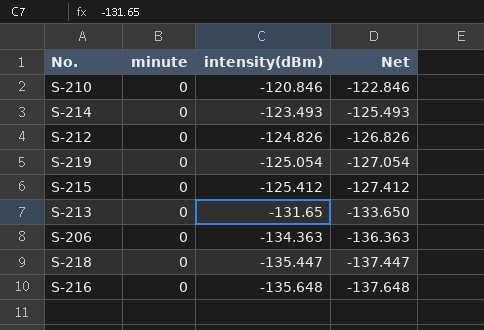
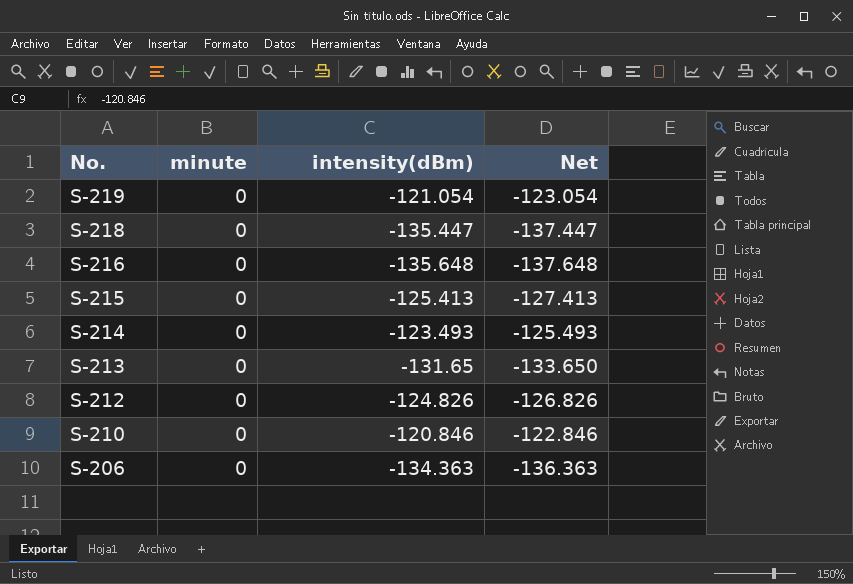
row order: intensity(dBm) descending -> No. descending
S-219 | intensity(dBm): -125.054 -> -121.054
S-219 | Net: -127.054 -> -123.054
S-215 | intensity(dBm): -125.412 -> -125.413
S-215 | Net: -127.412 -> -127.413

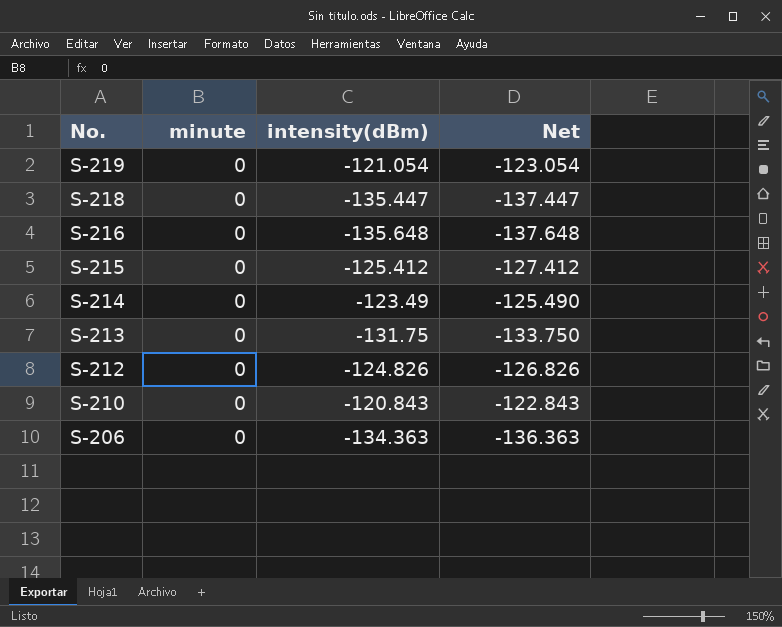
S-215 | intensity(dBm): -125.413 -> -125.412
S-215 | Net: -127.413 -> -127.412
S-214 | intensity(dBm): -123.493 -> -123.49
S-214 | Net: -125.493 -> -125.490
S-213 | intensity(dBm): -131.65 -> -131.75
S-213 | Net: -133.650 -> -133.750
S-210 | intensity(dBm): -120.846 -> -120.843
S-210 | Net: -122.846 -> -122.843

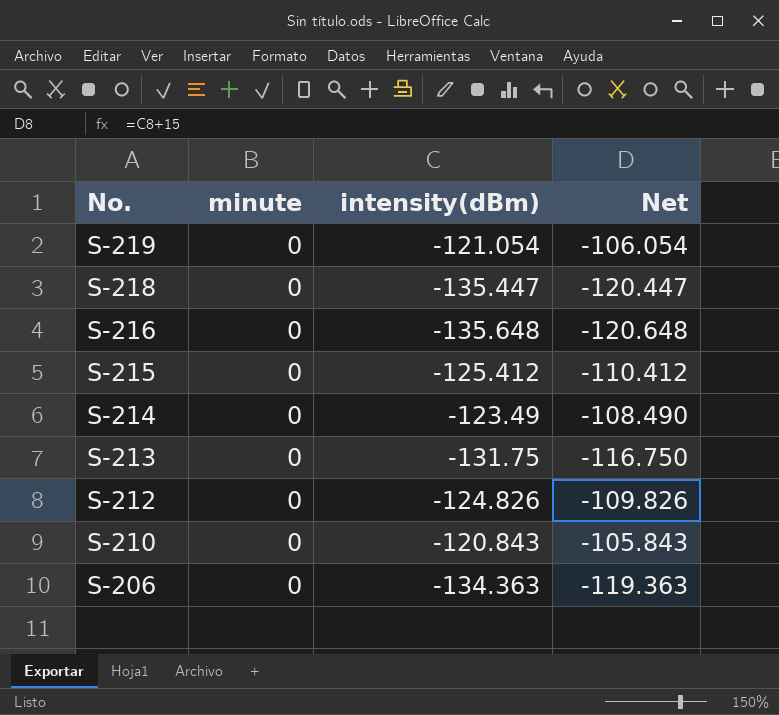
column Net | formula: [intensity(dBm)] - 2 -> [intensity(dBm)] + 15

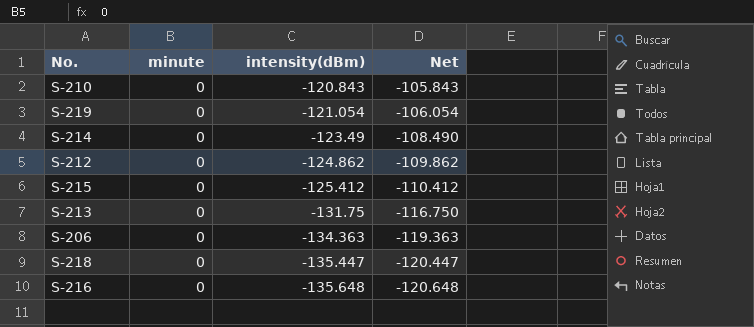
row order: No. descending -> intensity(dBm) descending
S-212 | intensity(dBm): -124.826 -> -124.862
S-212 | Net: -109.826 -> -109.862

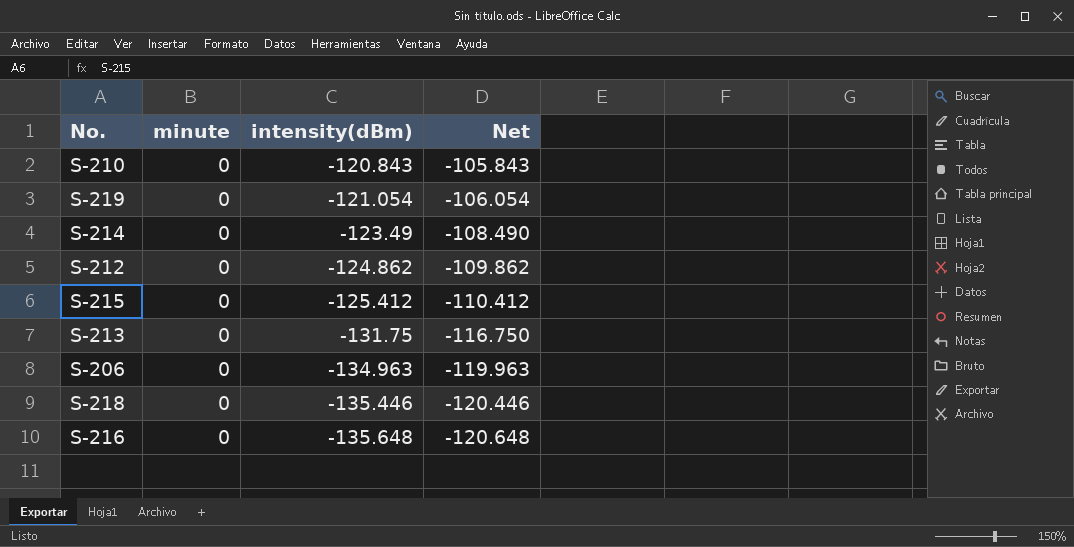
S-206 | intensity(dBm): -134.363 -> -134.963
S-206 | Net: -119.363 -> -119.963
S-218 | intensity(dBm): -135.447 -> -135.446
S-218 | Net: -120.447 -> -120.446

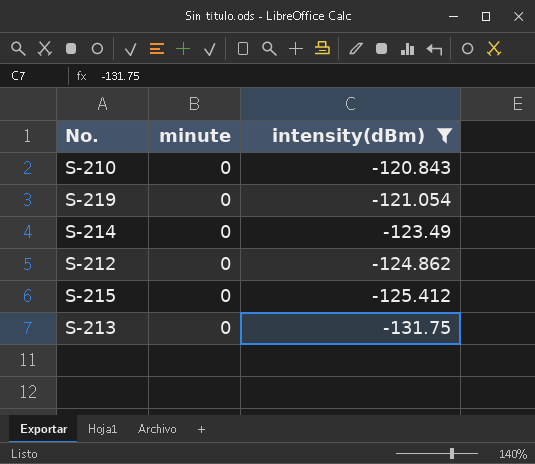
filter: none -> intensity(dBm) >= -131.75
column Net | formula: [intensity(dBm)] + 15 -> none

